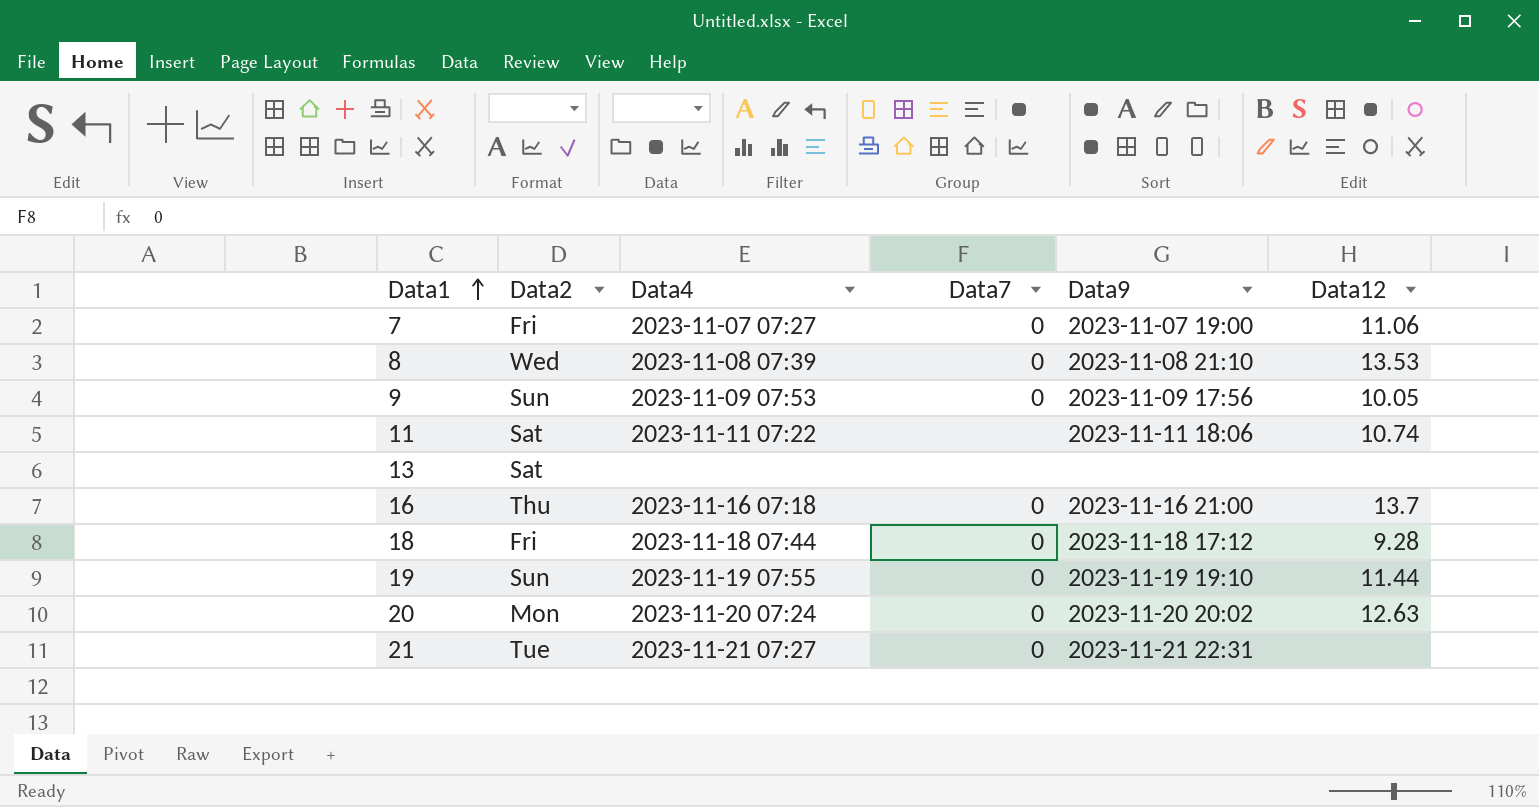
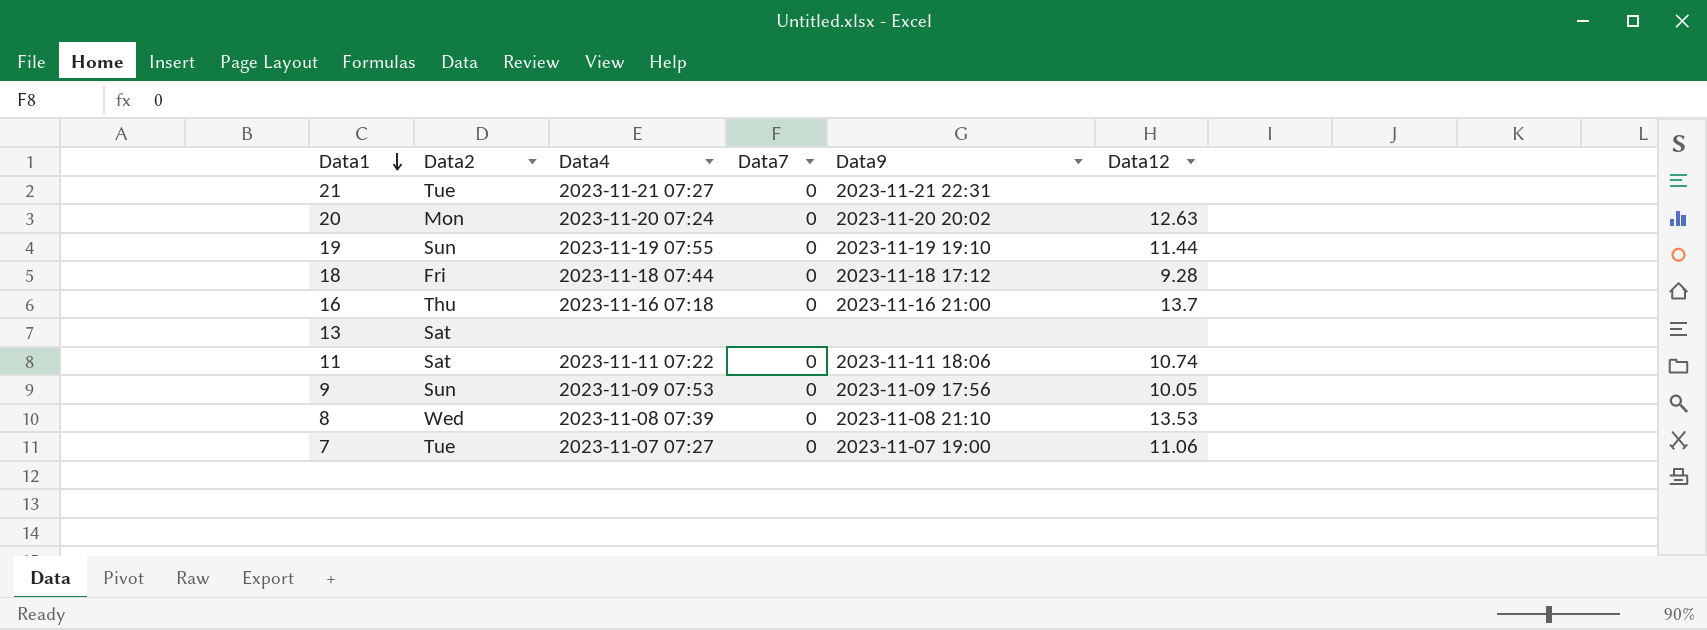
row order: Data1 ascending -> Data1 descending
11 | Data7: none -> 0
7 | Data2: Fri -> Tue

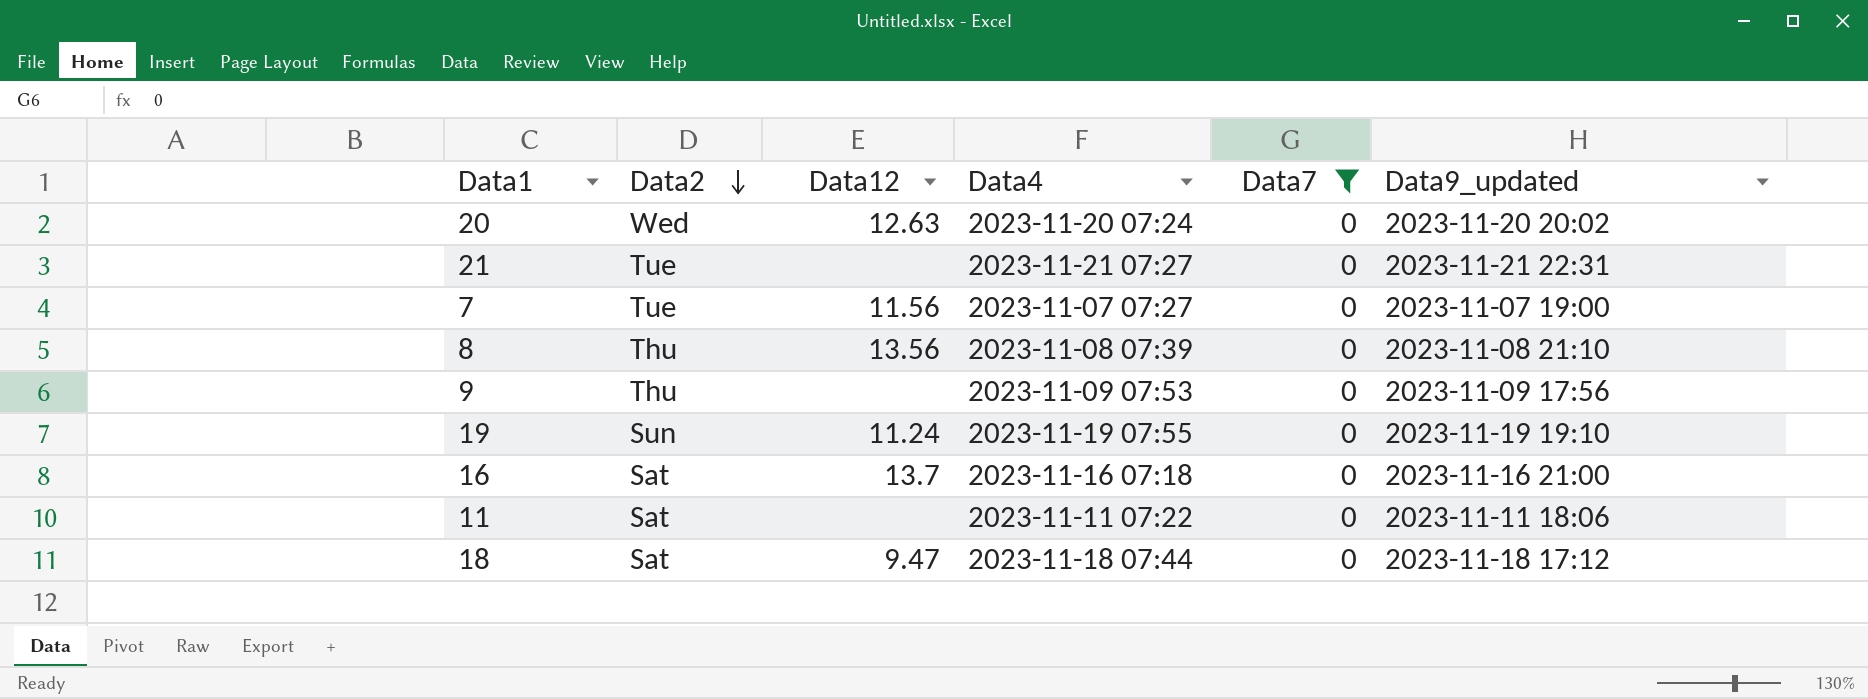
filter: none -> Data7 = 0
row order: Data1 descending -> Data2 descending
column Data12 | position: 6 -> 3
column name: Data9 -> Data9_updated
20 | Data2: Mon -> Wed
7 | Data12: 11.06 -> 11.56
8 | Data2: Wed -> Thu
8 | Data12: 13.53 -> 13.56
9 | Data2: Sun -> Thu
9 | Data12: 10.05 -> none
19 | Data12: 11.44 -> 11.24
16 | Data2: Thu -> Sat
11 | Data12: 10.74 -> none
18 | Data2: Fri -> Sat
18 | Data12: 9.28 -> 9.47

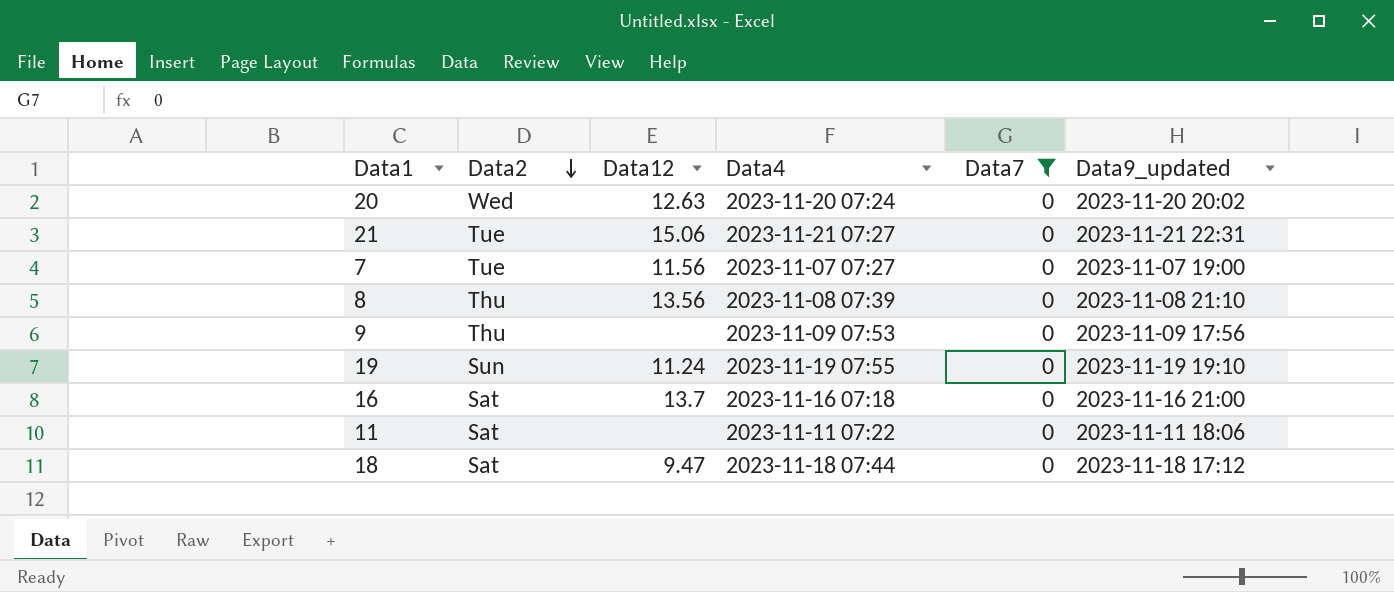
21 | Data12: none -> 15.06

